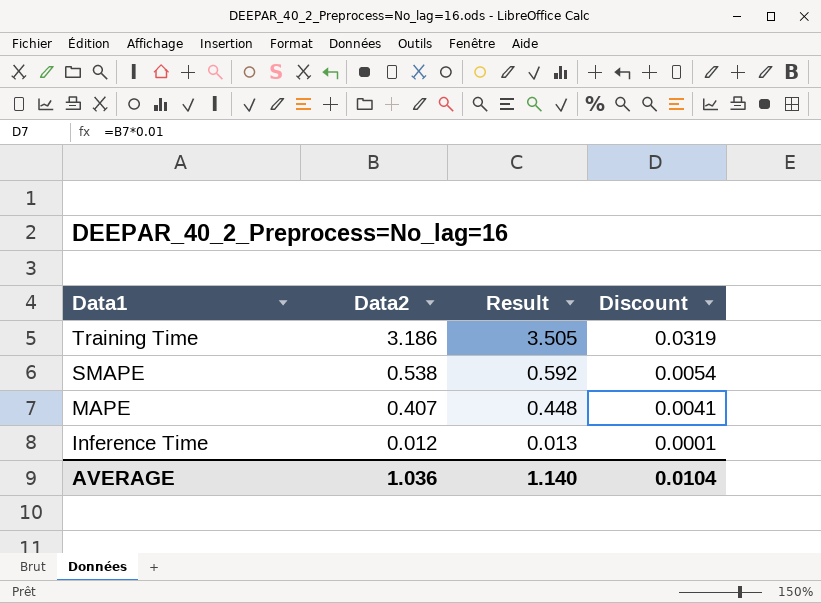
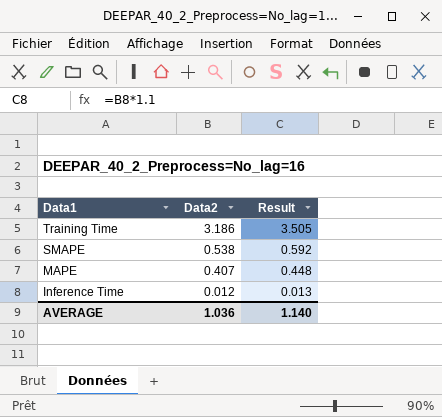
column Discount | formula: [Data2] * 0.01 -> none

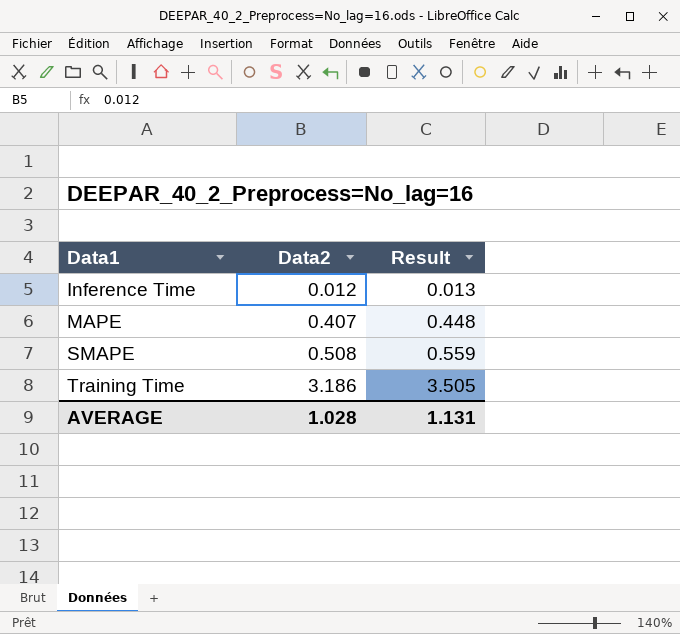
row order: Data1 descending -> Data1 ascending
SMAPE | Data2: 0.538 -> 0.508
SMAPE | Result: 0.592 -> 0.559
AVERAGE | Data2: 1.036 -> 1.028
AVERAGE | Result: 1.140 -> 1.131

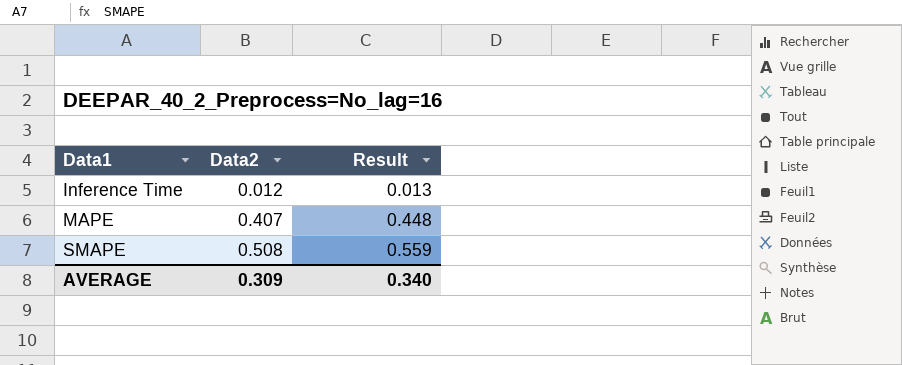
row Training Time: 3.186 | 3.505 -> none
AVERAGE | Data2: 1.028 -> 0.309
AVERAGE | Result: 1.131 -> 0.340

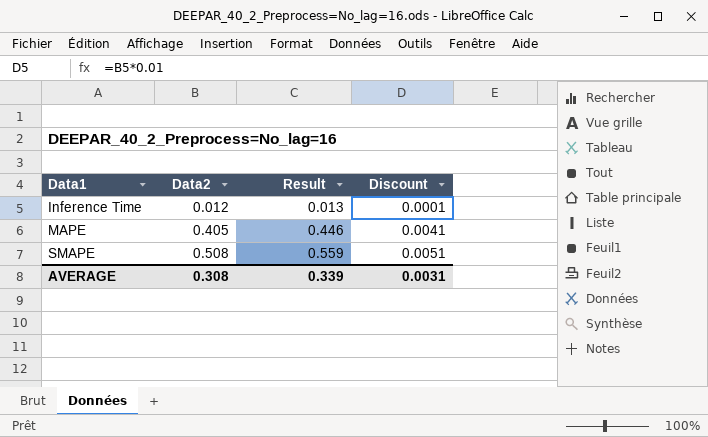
column Discount | formula: none -> [Data2] * 0.01
MAPE | Data2: 0.407 -> 0.405
MAPE | Result: 0.448 -> 0.446
AVERAGE | Data2: 0.309 -> 0.308
AVERAGE | Result: 0.340 -> 0.339

